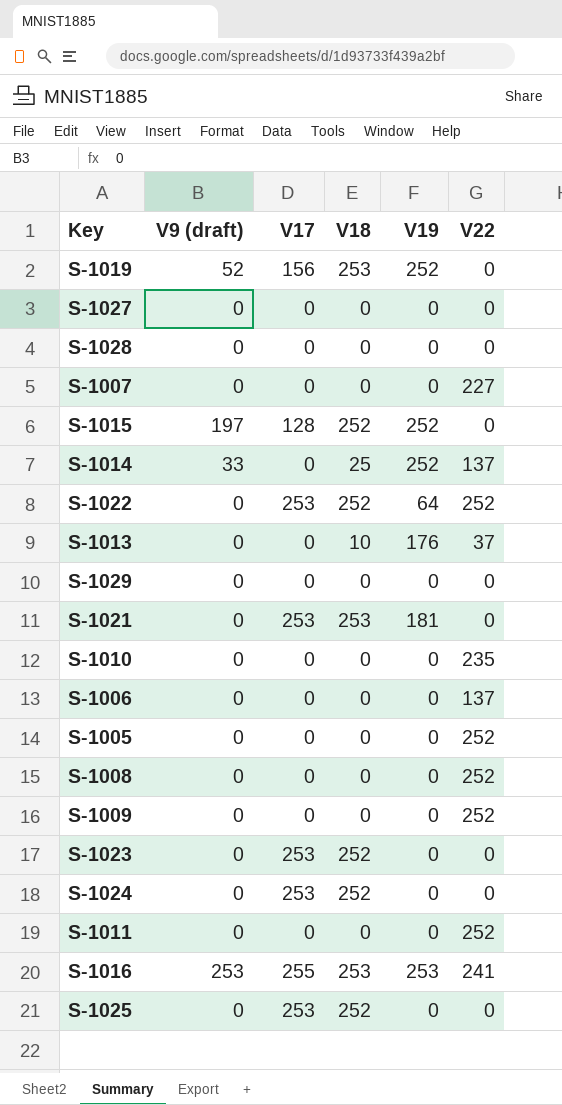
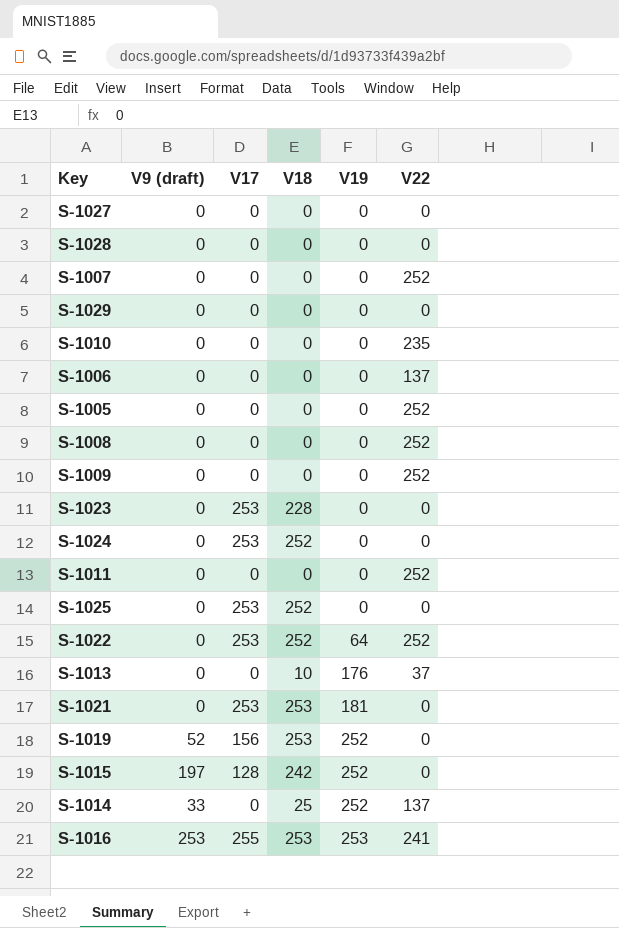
row order: none -> V19 ascending
S-1007 | V22: 227 -> 252
S-1023 | V18: 252 -> 228
S-1015 | V18: 252 -> 242

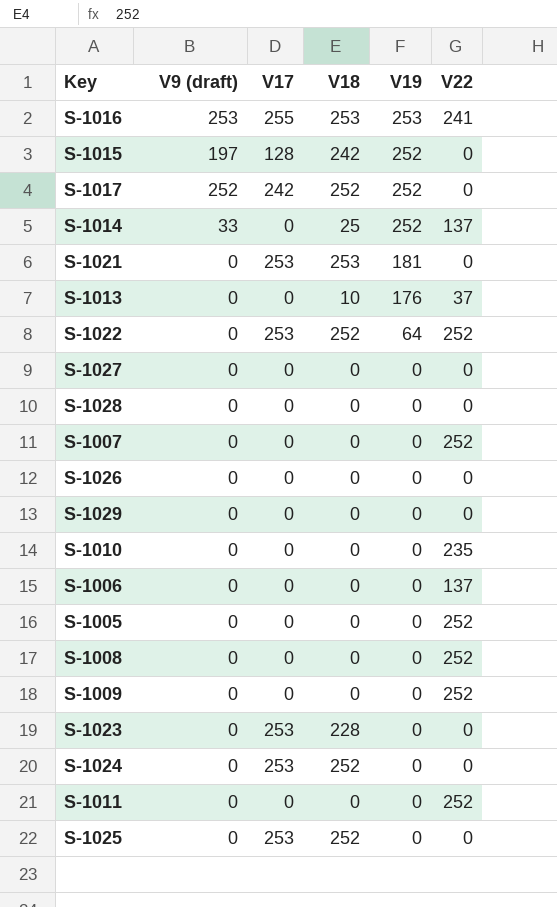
row order: V19 ascending -> V19 descending
row S-1019: 52 | 156 | 253 | 252 | 0 -> none
row S-1017: none -> 252 | 242 | 252 | 252 | 0
row S-1026: none -> 0 | 0 | 0 | 0 | 0

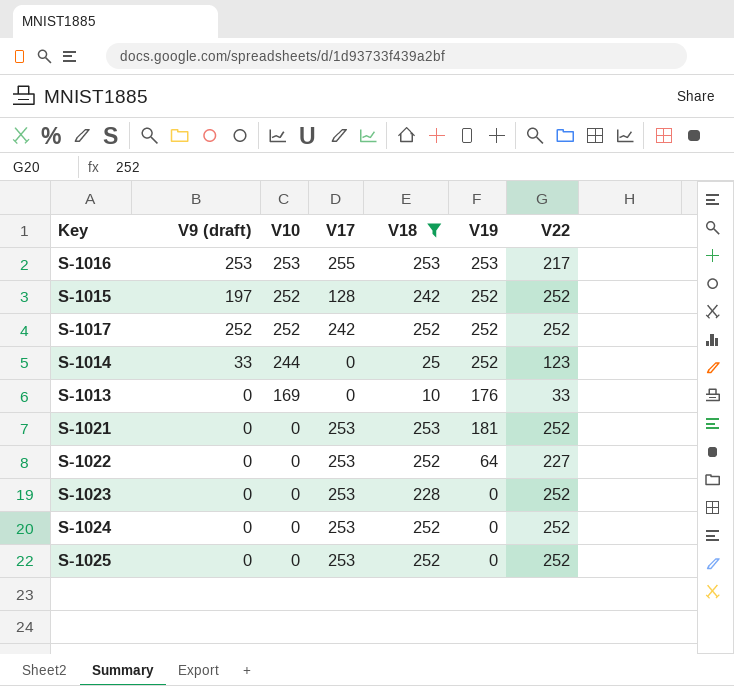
filter: none -> V18 != 0
row order: V19 descending -> V10 descending
column V10 | position: none -> 3
S-1016 | V22: 241 -> 217
S-1015 | V22: 0 -> 252
S-1017 | V22: 0 -> 252
S-1014 | V22: 137 -> 123
S-1013 | V22: 37 -> 33
S-1021 | V22: 0 -> 252
S-1022 | V22: 252 -> 227
S-1023 | V22: 0 -> 252
S-1024 | V22: 0 -> 252
S-1025 | V22: 0 -> 252

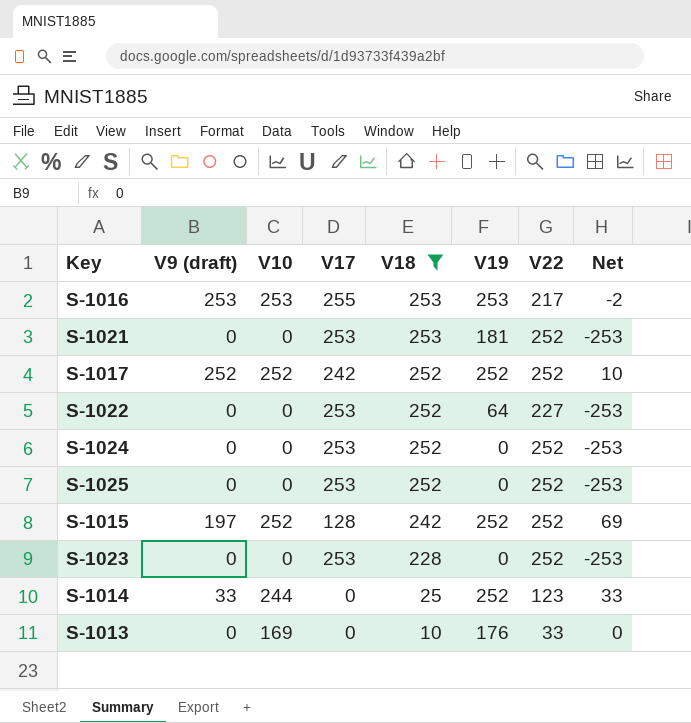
row order: V10 descending -> V18 descending
column Net | formula: none -> [V9 (draft)] - [V17]

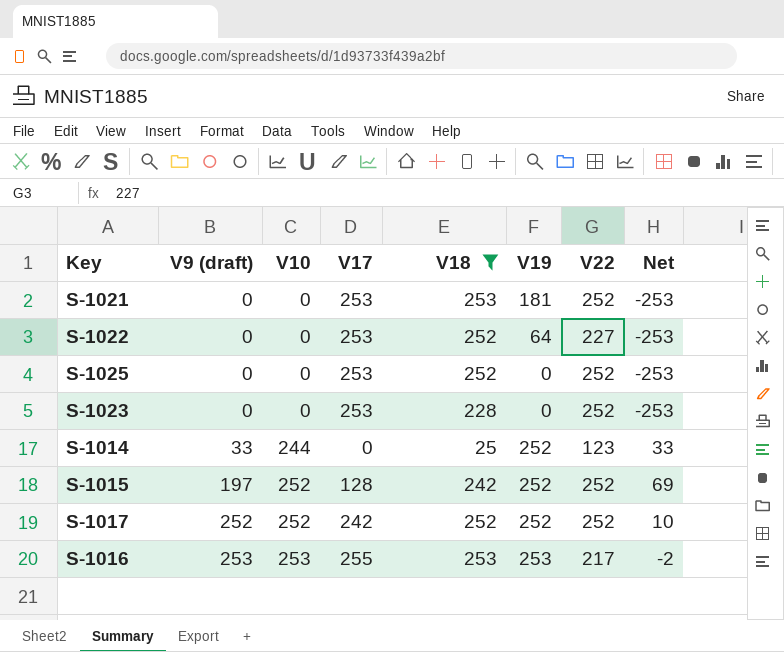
row order: V18 descending -> V9 (draft) ascending
row S-1024: 0 | 0 | 253 | 252 | 0 | 252 | -253 -> none
row S-1013: 0 | 169 | 0 | 10 | 176 | 33 | 0 -> none

